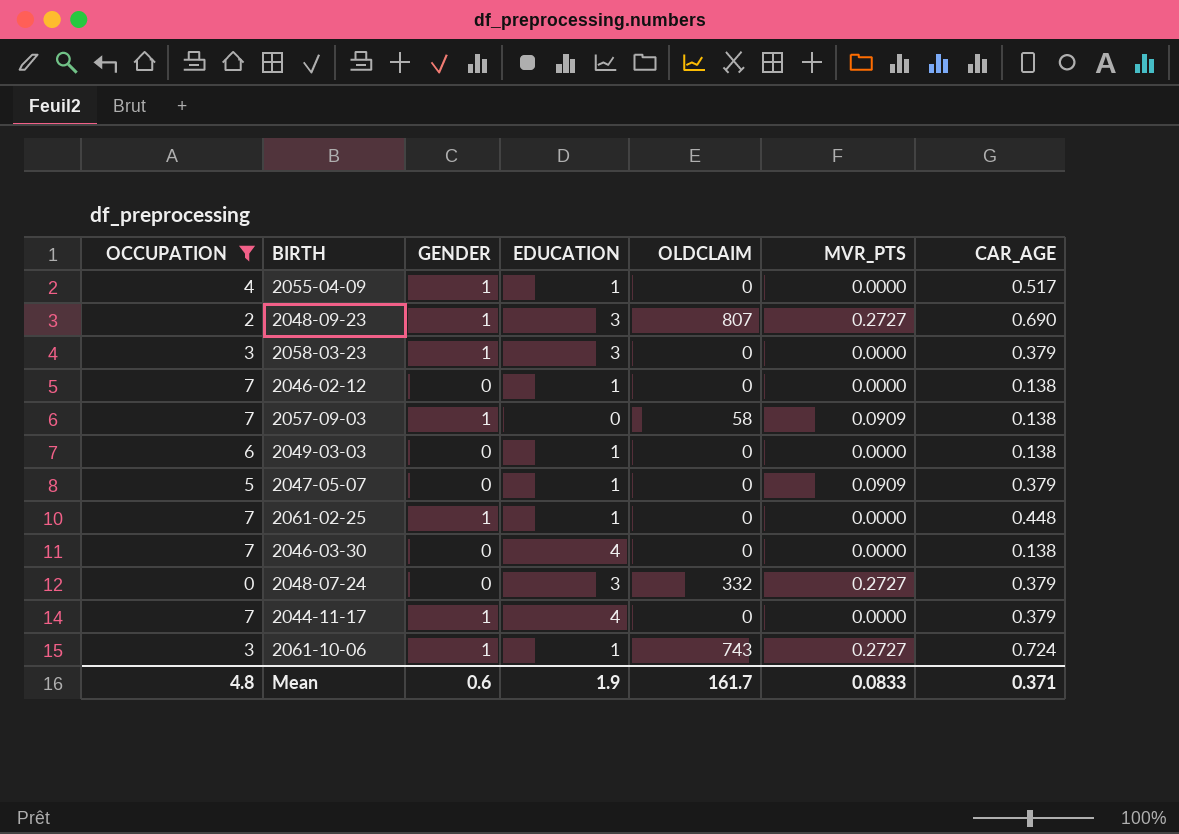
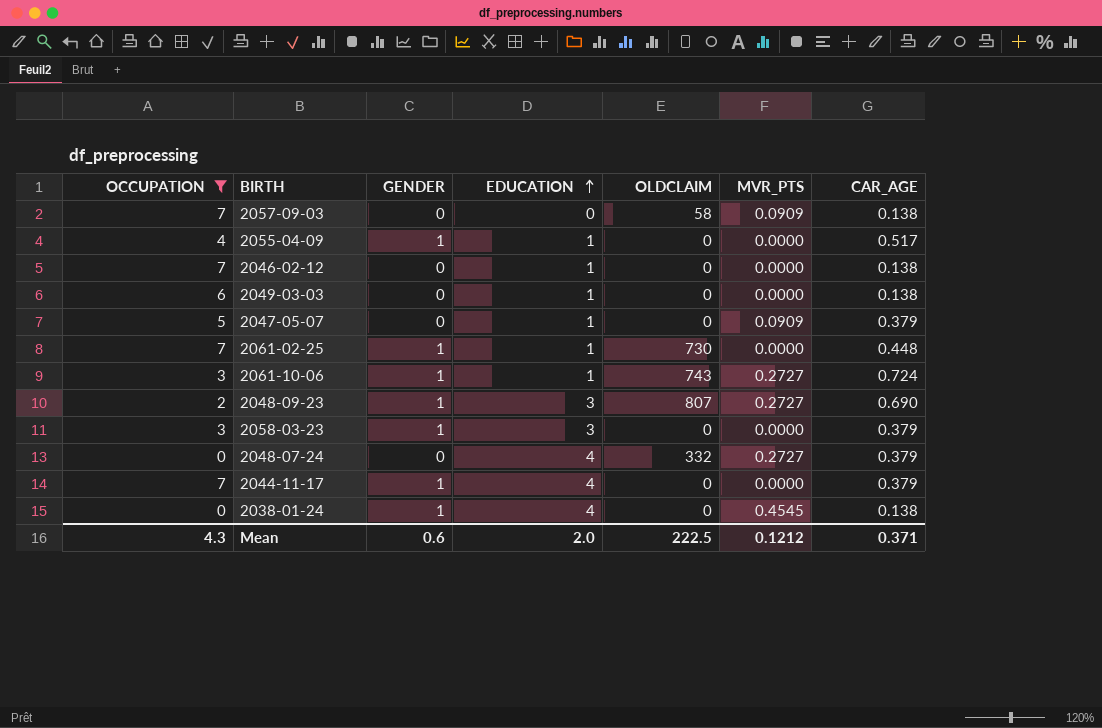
row order: none -> EDUCATION ascending
row 2046-03-30: 7 | 0 | 4 | 0 | 0.0000 | 0.138 -> none
2057-09-03 | GENDER: 1 -> 0
2061-02-25 | OLDCLAIM: 0 -> 730
2048-07-24 | EDUCATION: 3 -> 4
row 2038-01-24: none -> 0 | 1 | 4 | 0 | 0.4545 | 0.138
Mean | OCCUPATION: 4.8 -> 4.3
Mean | EDUCATION: 1.9 -> 2.0
Mean | OLDCLAIM: 161.7 -> 222.5
Mean | MVR_PTS: 0.0833 -> 0.1212

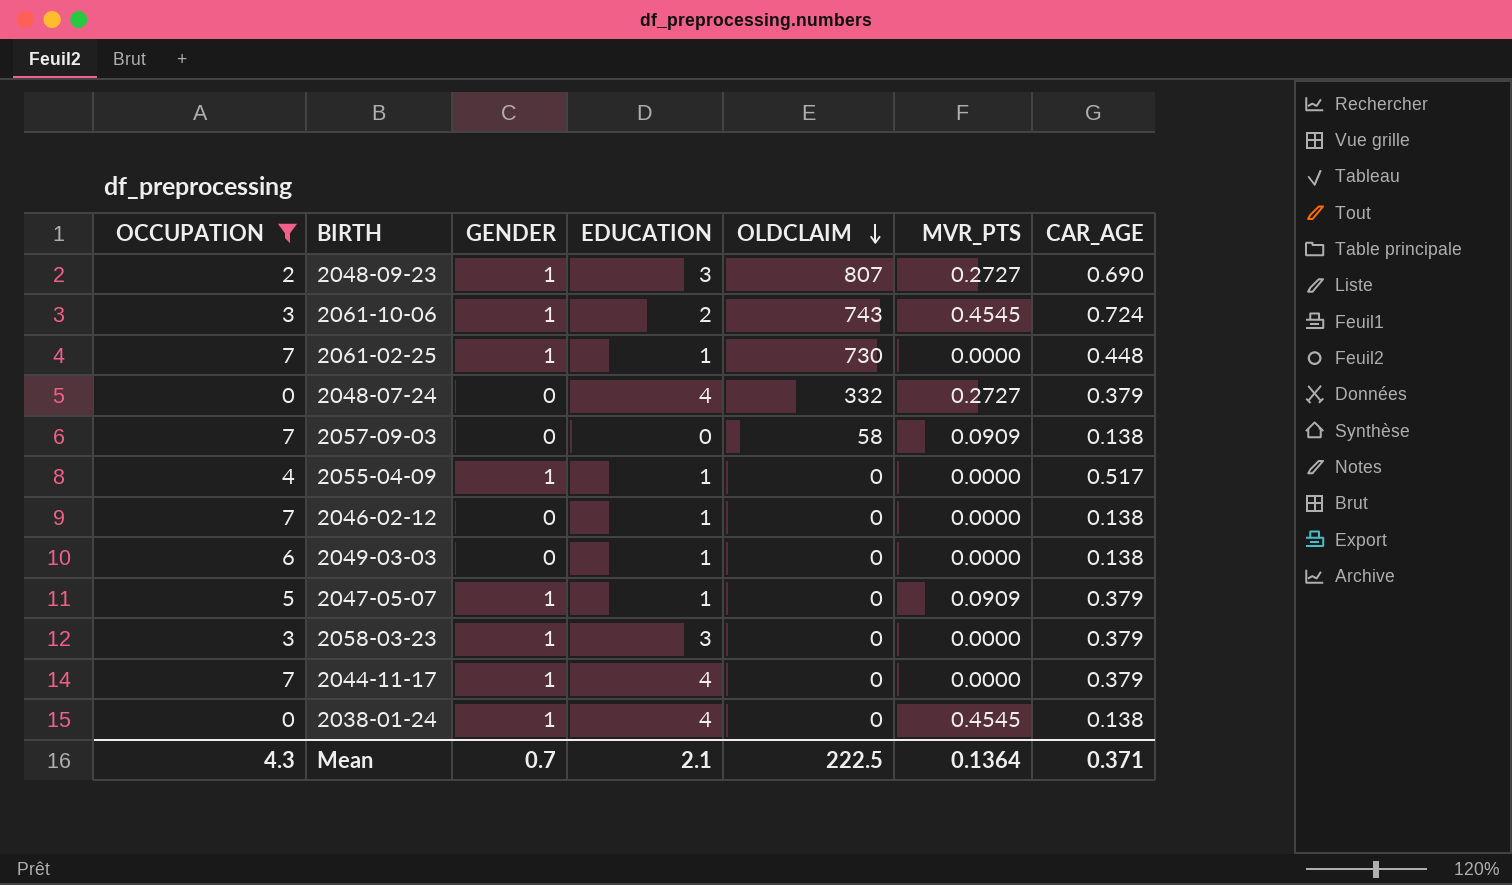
row order: EDUCATION ascending -> OLDCLAIM descending
2061-10-06 | EDUCATION: 1 -> 2
2061-10-06 | MVR_PTS: 0.2727 -> 0.4545
2047-05-07 | GENDER: 0 -> 1
Mean | GENDER: 0.6 -> 0.7
Mean | EDUCATION: 2.0 -> 2.1
Mean | MVR_PTS: 0.1212 -> 0.1364

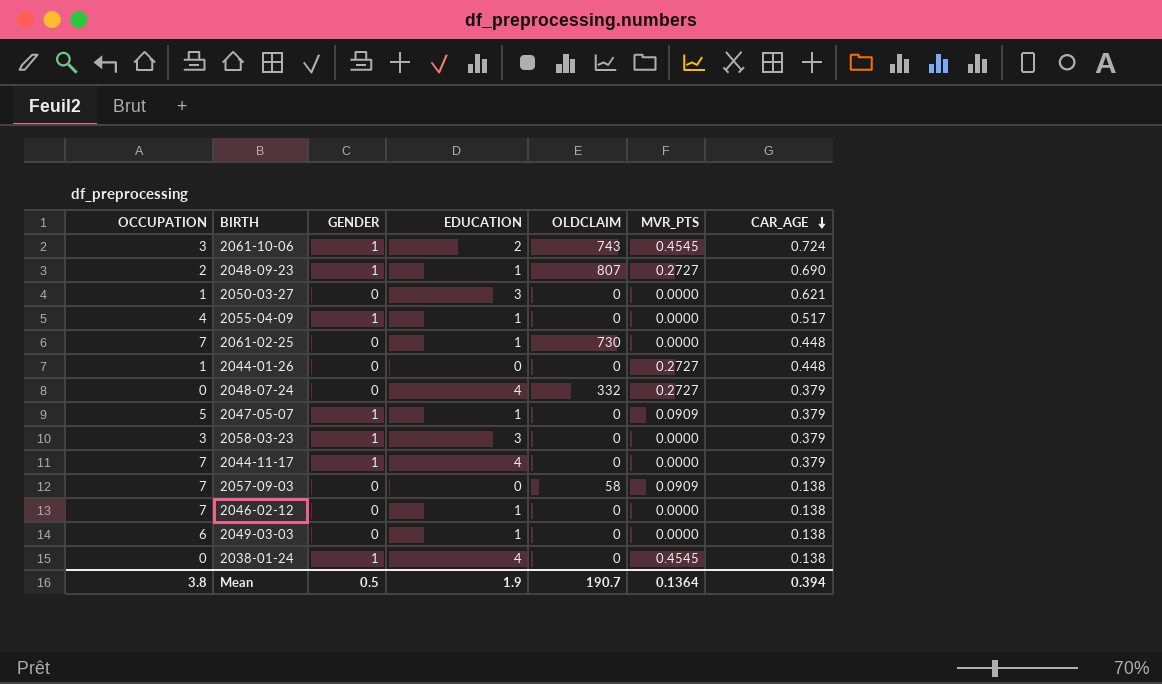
filter: OCCUPATION != 1 -> none
row order: OLDCLAIM descending -> CAR_AGE descending
2048-09-23 | EDUCATION: 3 -> 1
2061-02-25 | GENDER: 1 -> 0
Mean | OCCUPATION: 4.3 -> 3.8
Mean | GENDER: 0.7 -> 0.5
Mean | EDUCATION: 2.1 -> 1.9
Mean | OLDCLAIM: 222.5 -> 190.7
Mean | CAR_AGE: 0.371 -> 0.394

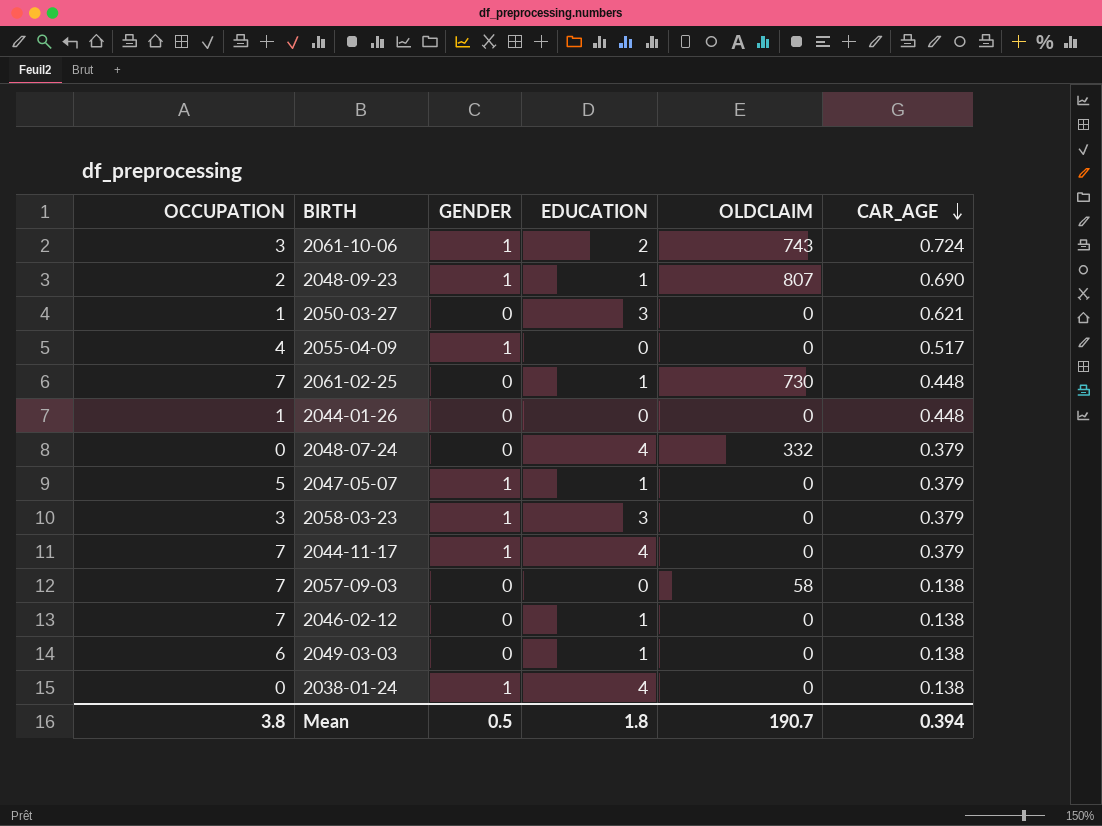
column MVR_PTS | position: 6 -> none
2055-04-09 | EDUCATION: 1 -> 0
Mean | EDUCATION: 1.9 -> 1.8

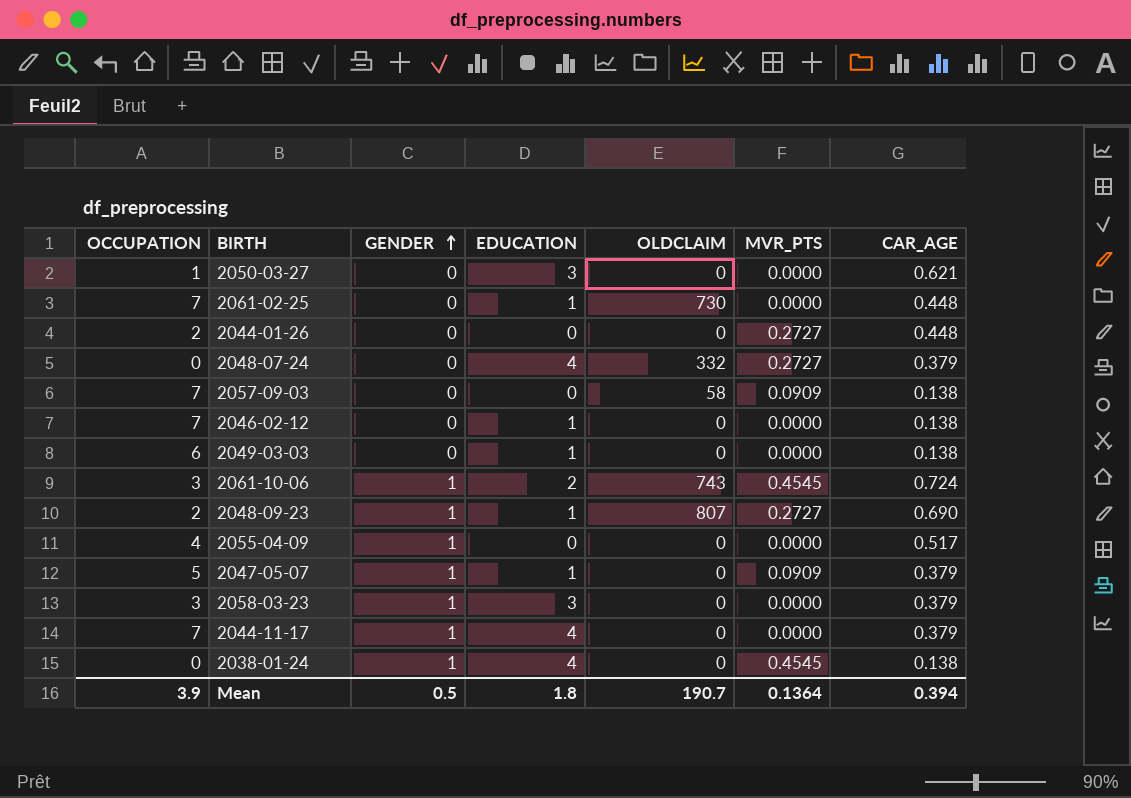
row order: CAR_AGE descending -> GENDER ascending
column MVR_PTS | position: none -> 6
2044-01-26 | OCCUPATION: 1 -> 2
Mean | OCCUPATION: 3.8 -> 3.9

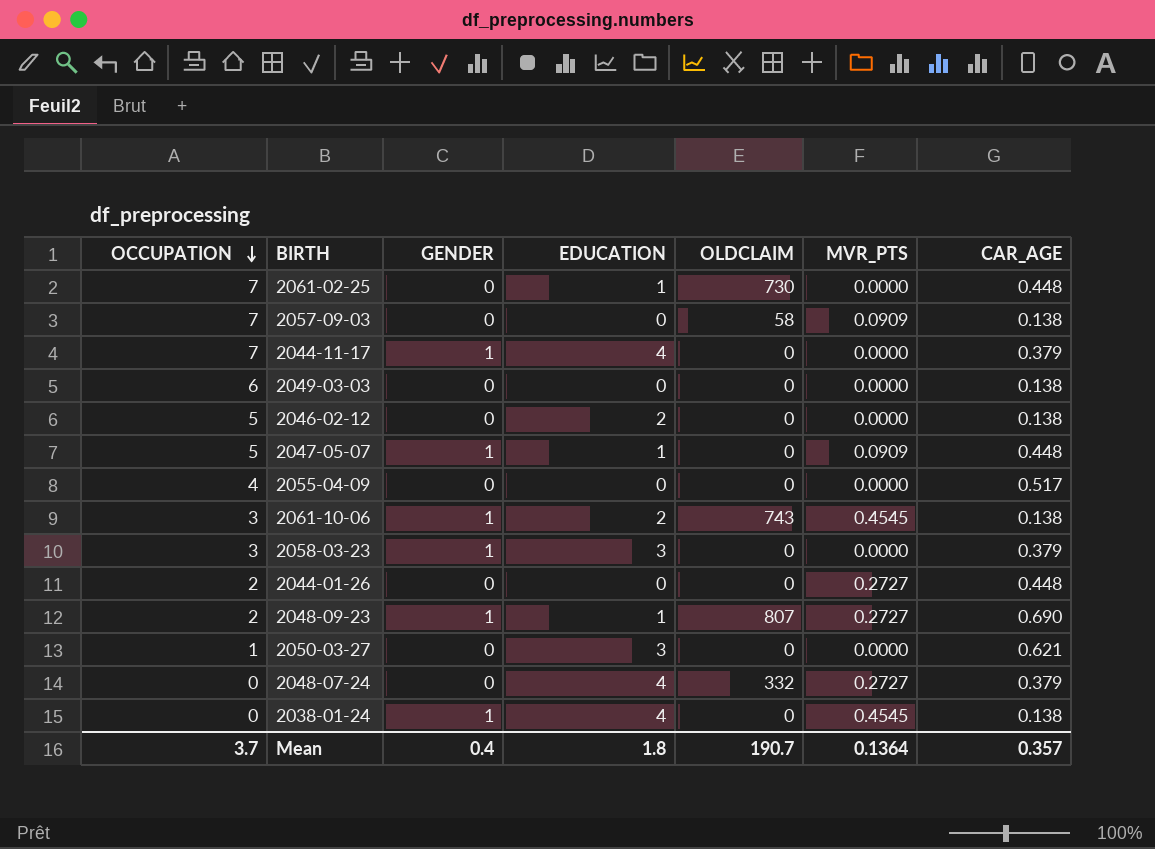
row order: GENDER ascending -> OCCUPATION descending
2049-03-03 | EDUCATION: 1 -> 0
2046-02-12 | OCCUPATION: 7 -> 5
2046-02-12 | EDUCATION: 1 -> 2
2047-05-07 | CAR_AGE: 0.379 -> 0.448
2055-04-09 | GENDER: 1 -> 0
2061-10-06 | CAR_AGE: 0.724 -> 0.138
Mean | OCCUPATION: 3.9 -> 3.7
Mean | GENDER: 0.5 -> 0.4
Mean | CAR_AGE: 0.394 -> 0.357

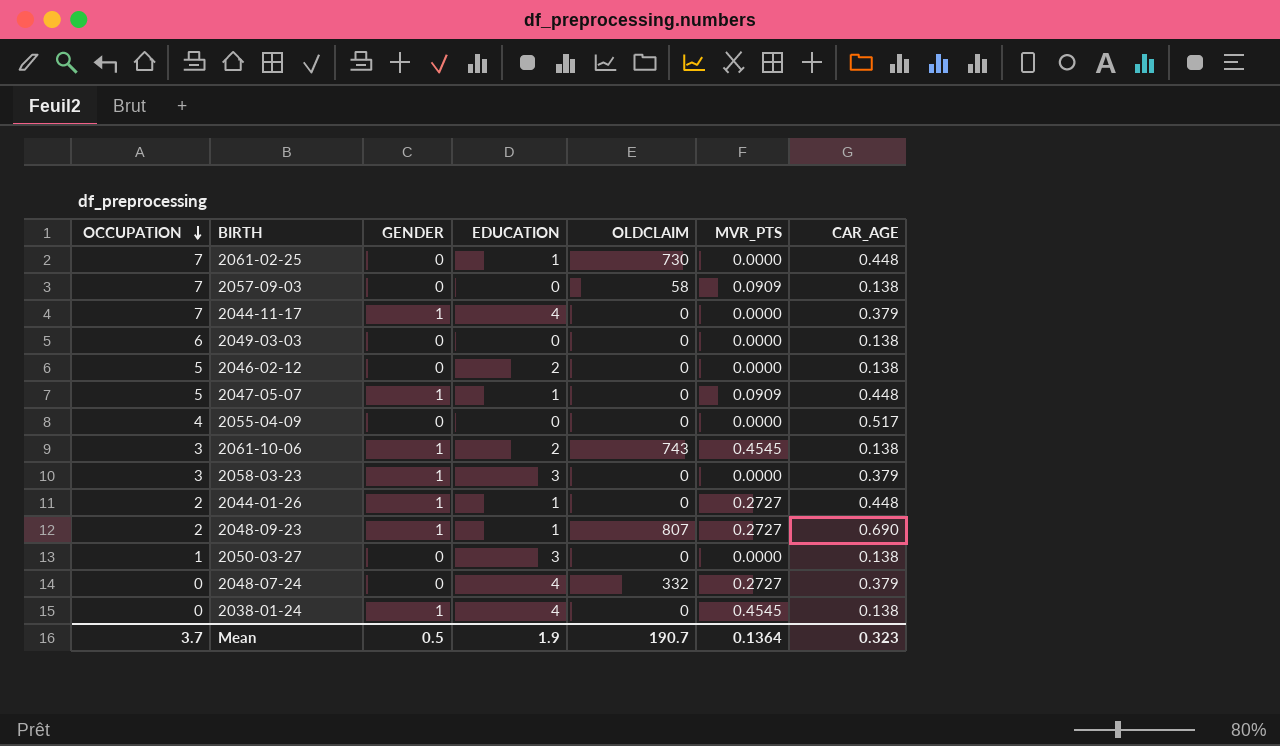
2044-01-26 | GENDER: 0 -> 1
2044-01-26 | EDUCATION: 0 -> 1
2050-03-27 | CAR_AGE: 0.621 -> 0.138
Mean | GENDER: 0.4 -> 0.5
Mean | EDUCATION: 1.8 -> 1.9
Mean | CAR_AGE: 0.357 -> 0.323

